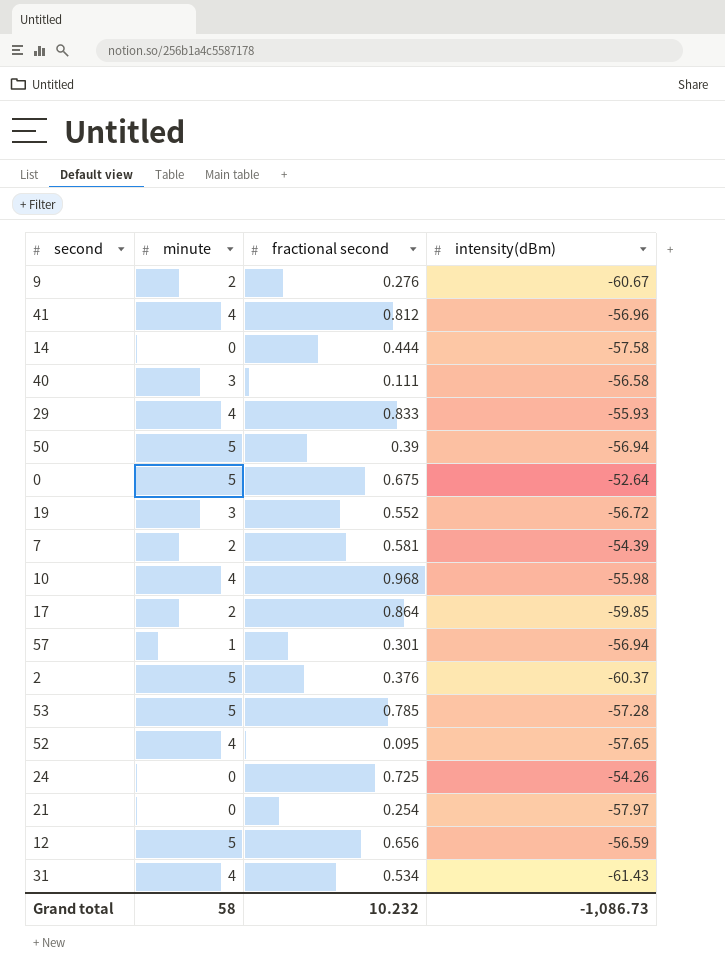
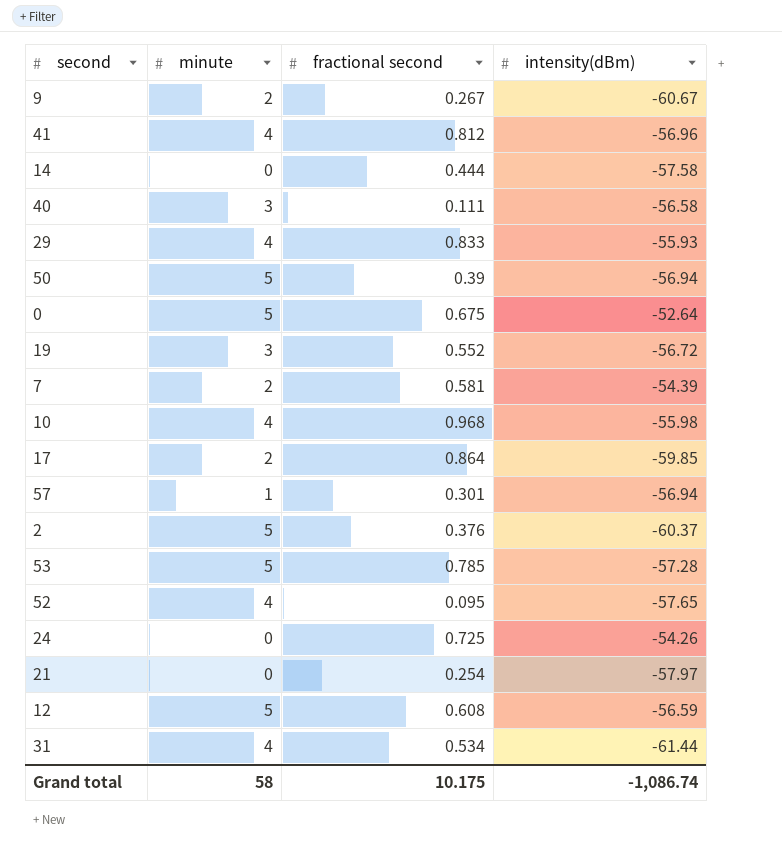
9 | fractional second: 0.276 -> 0.267
12 | fractional second: 0.656 -> 0.608
31 | intensity(dBm): -61.43 -> -61.44
Grand total | fractional second: 10.232 -> 10.175
Grand total | intensity(dBm): -1,086.73 -> -1,086.74

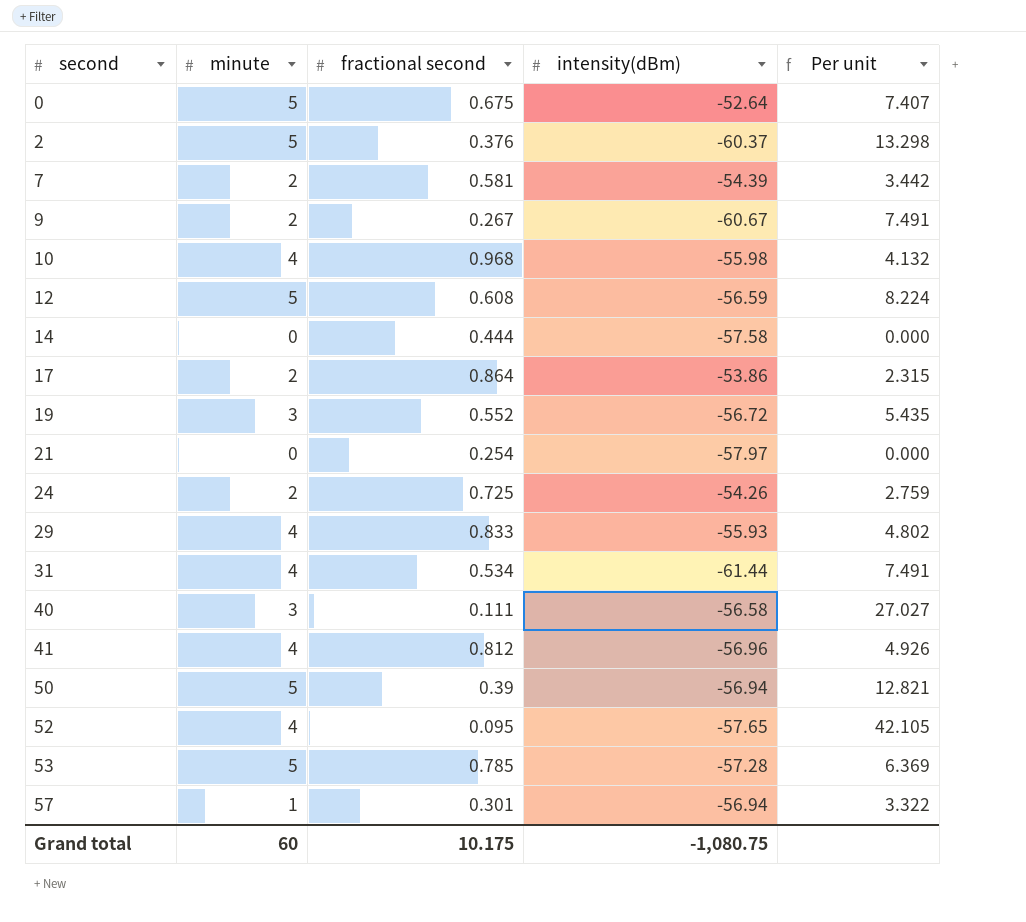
row order: none -> second ascending
column Per unit | formula: none -> [minute] / [fractional second]
17 | intensity(dBm): -59.85 -> -53.86
24 | minute: 0 -> 2
Grand total | minute: 58 -> 60
Grand total | intensity(dBm): -1,086.74 -> -1,080.75

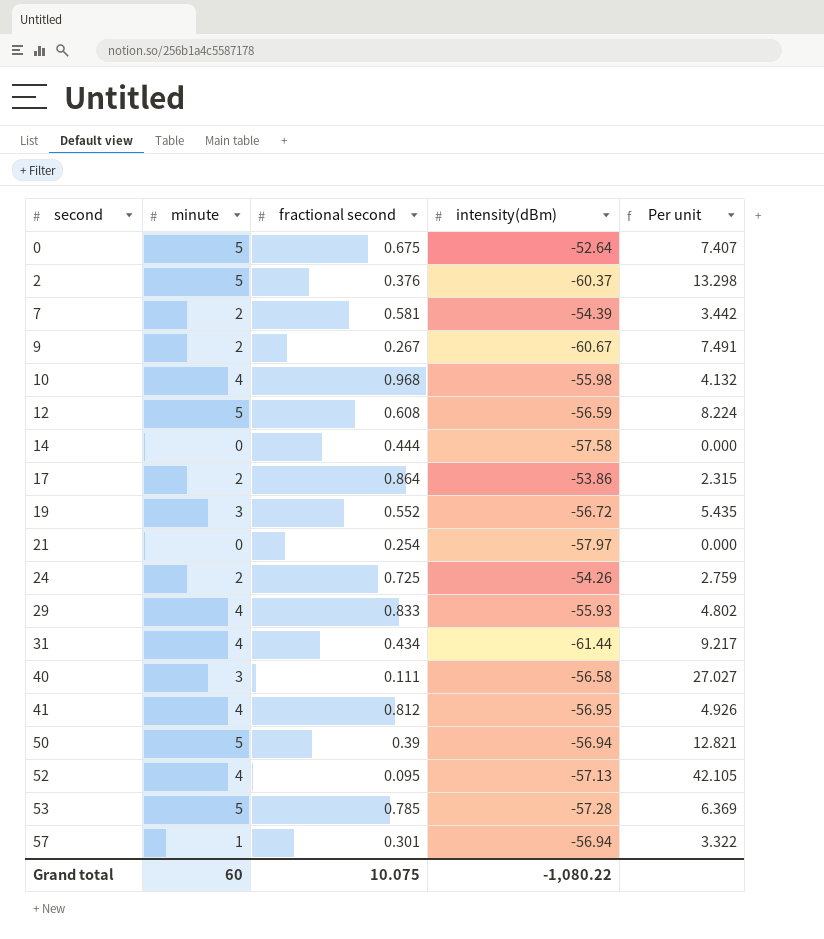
31 | fractional second: 0.534 -> 0.434
31 | Per unit: 7.491 -> 9.217
41 | intensity(dBm): -56.96 -> -56.95
52 | intensity(dBm): -57.65 -> -57.13
Grand total | fractional second: 10.175 -> 10.075
Grand total | intensity(dBm): -1,080.75 -> -1,080.22

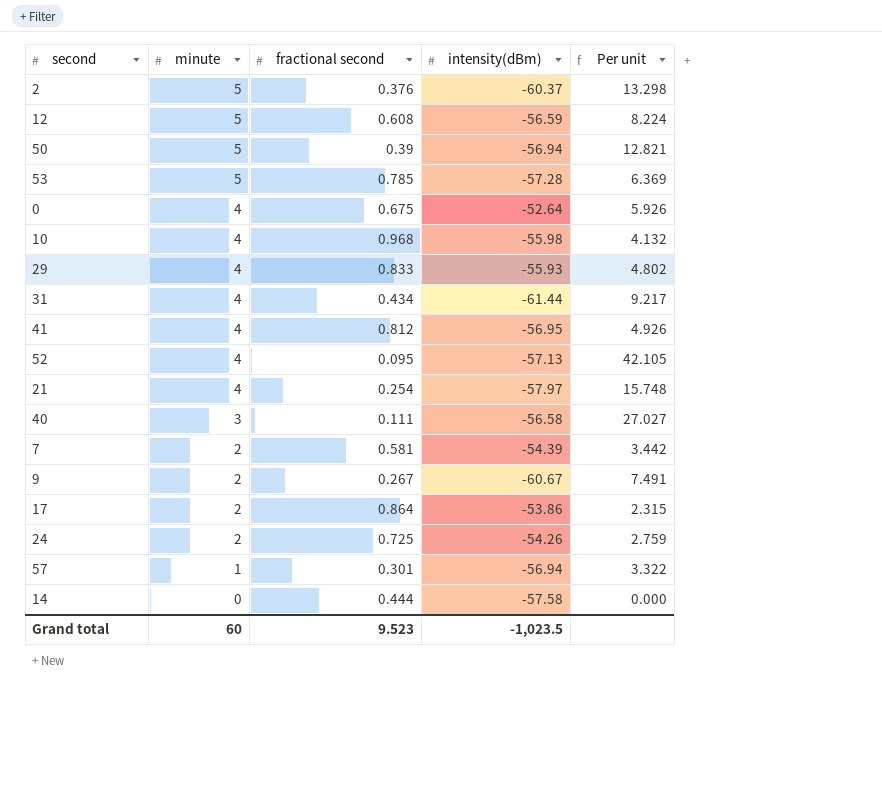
row order: second ascending -> minute descending
row 19: 3 | 0.552 | -56.72 | 5.435 -> none
0 | minute: 5 -> 4
0 | Per unit: 7.407 -> 5.926
21 | minute: 0 -> 4
21 | Per unit: 0.000 -> 15.748
Grand total | fractional second: 10.075 -> 9.523
Grand total | intensity(dBm): -1,080.22 -> -1,023.5

